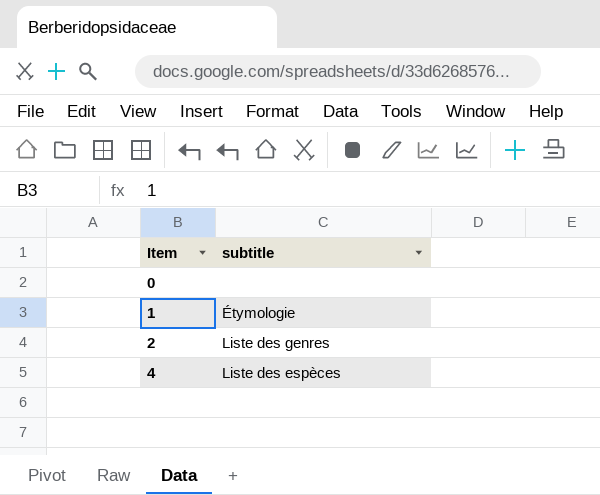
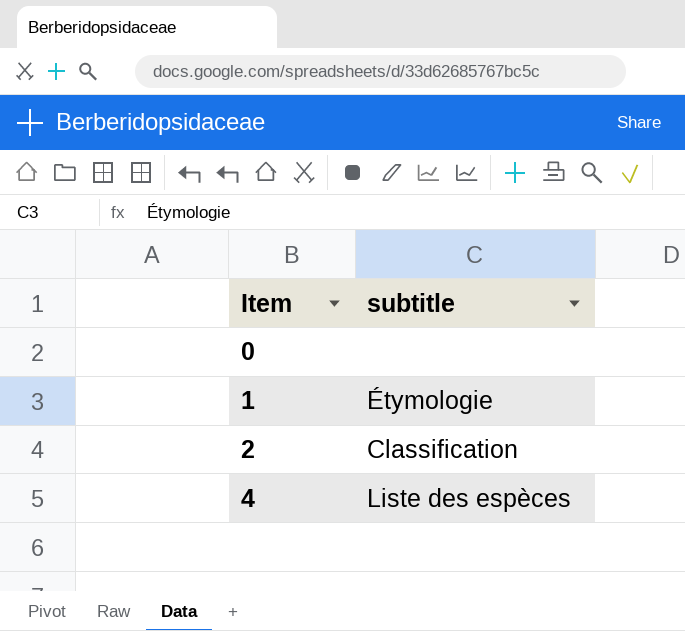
2 | subtitle: Liste des genres -> Classification

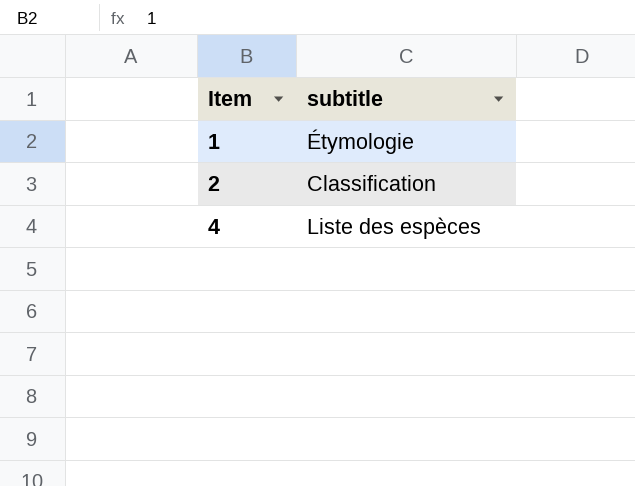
row 0: none -> none

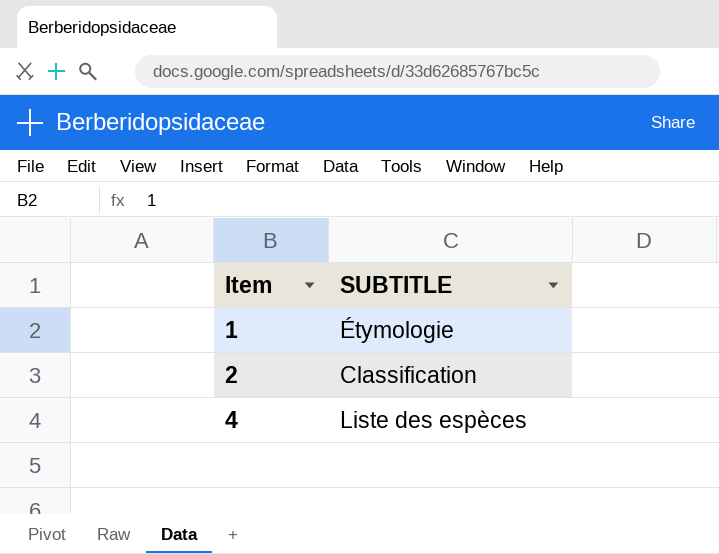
column name: subtitle -> SUBTITLE

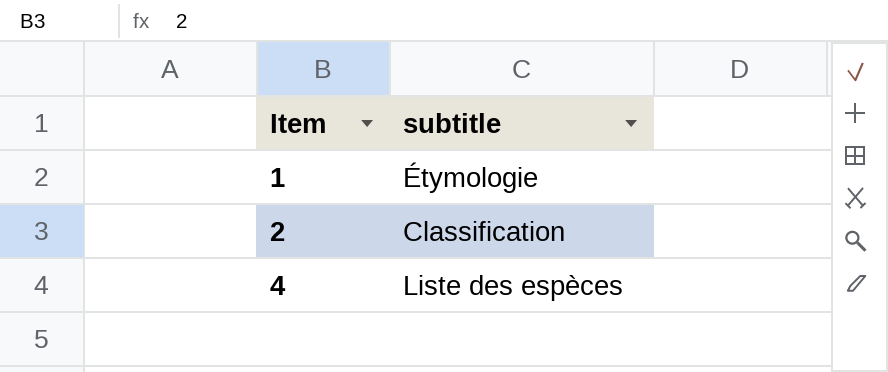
column name: SUBTITLE -> subtitle

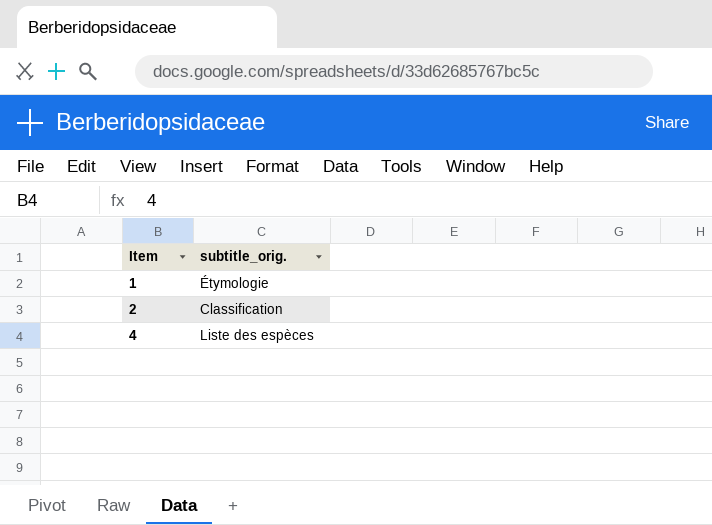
column name: subtitle -> subtitle_orig.

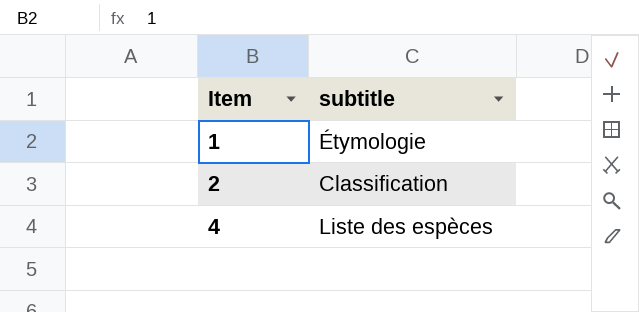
column name: subtitle_orig. -> subtitle

